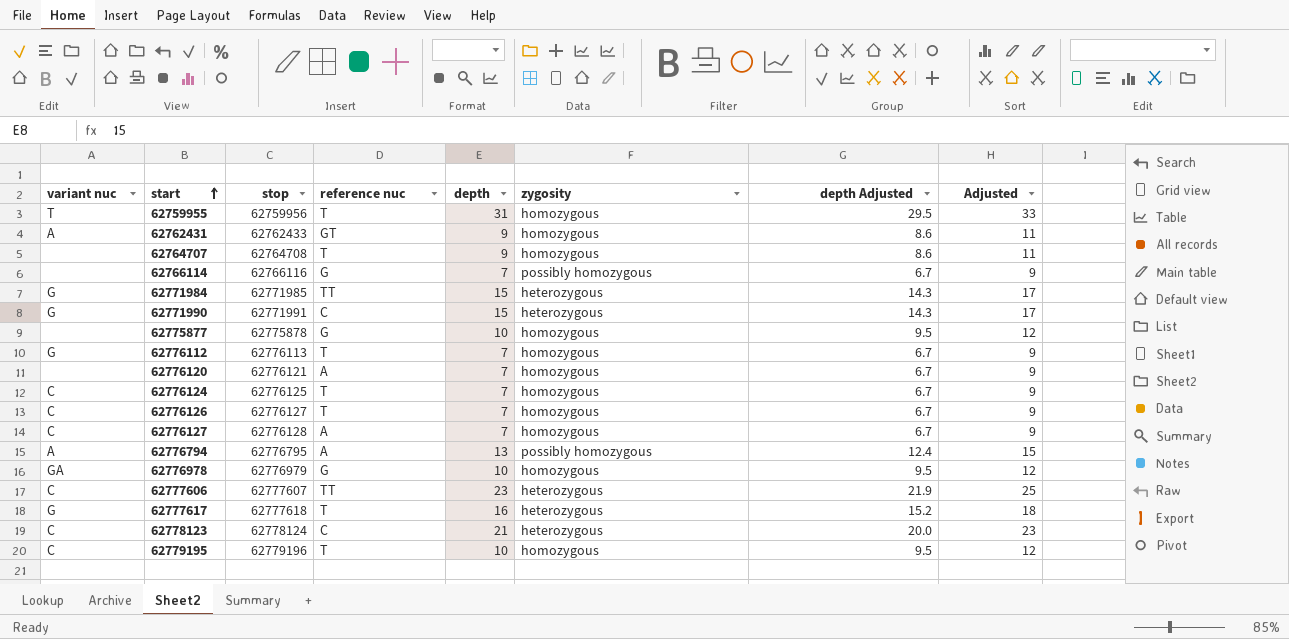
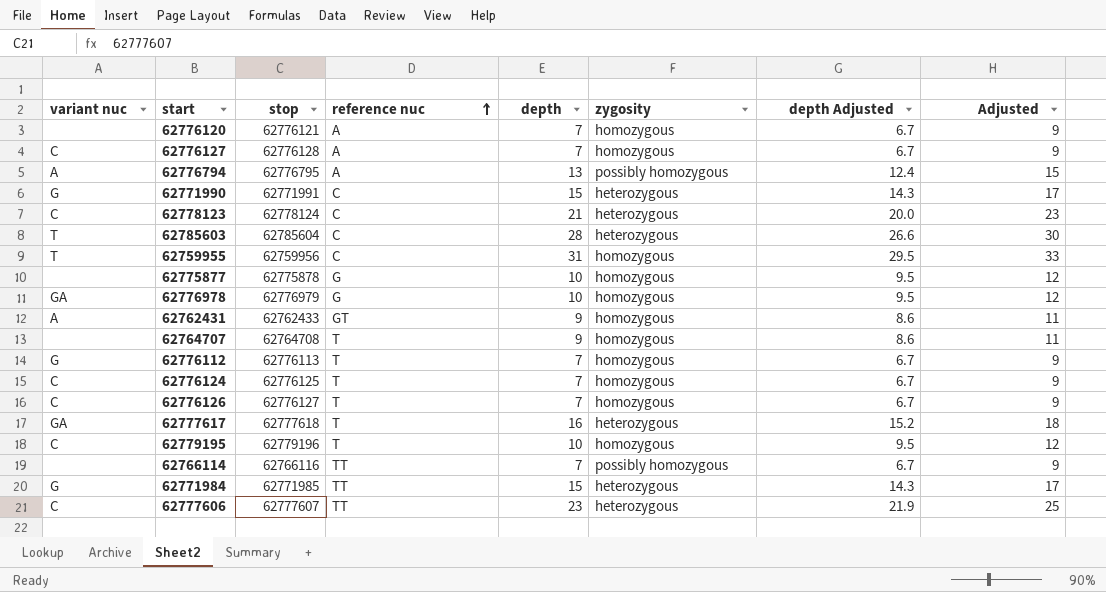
row order: start ascending -> reference nuc ascending
row 62785603: none -> T | 62785604 | C | 28 | heterozygous | 26.6 | 30
62759955 | reference nuc: T -> C
62777617 | variant nuc: G -> GA
62766114 | reference nuc: G -> TT

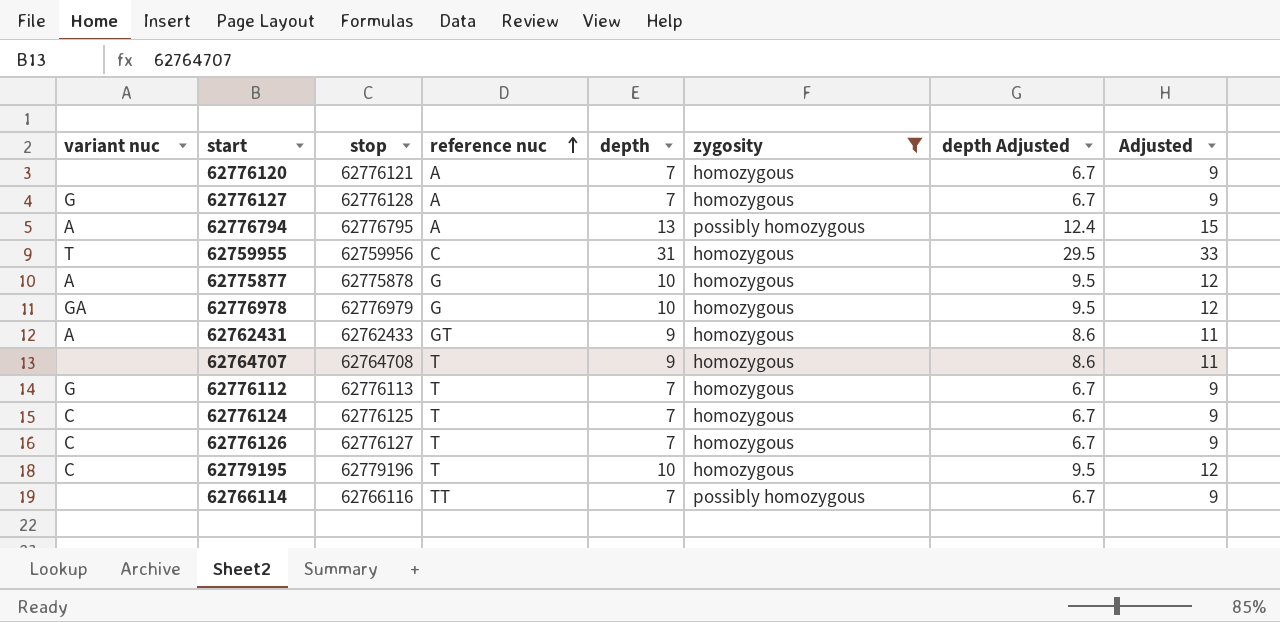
filter: none -> zygosity != heterozygous
62776127 | variant nuc: C -> G
62775877 | variant nuc: none -> A

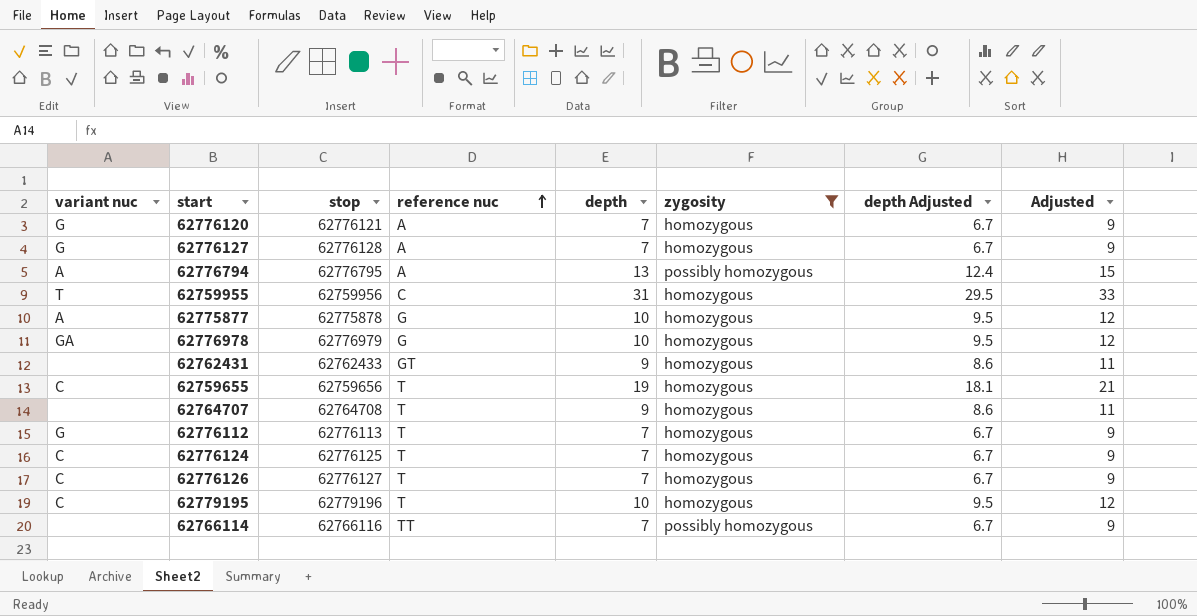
62776120 | variant nuc: none -> G
62762431 | variant nuc: A -> none
row 62759655: none -> C | 62759656 | T | 19 | homozygous | 18.1 | 21

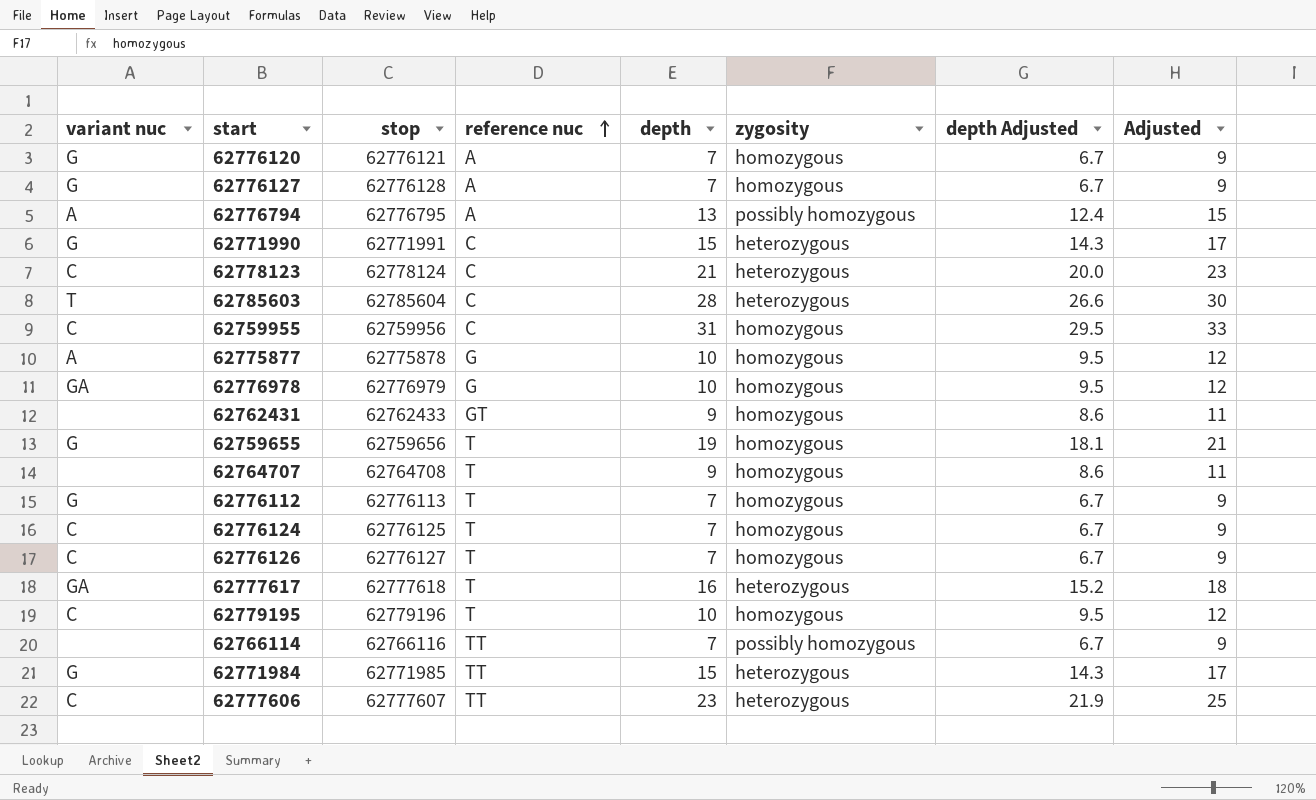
filter: zygosity != heterozygous -> none
62759955 | variant nuc: T -> C
62759655 | variant nuc: C -> G

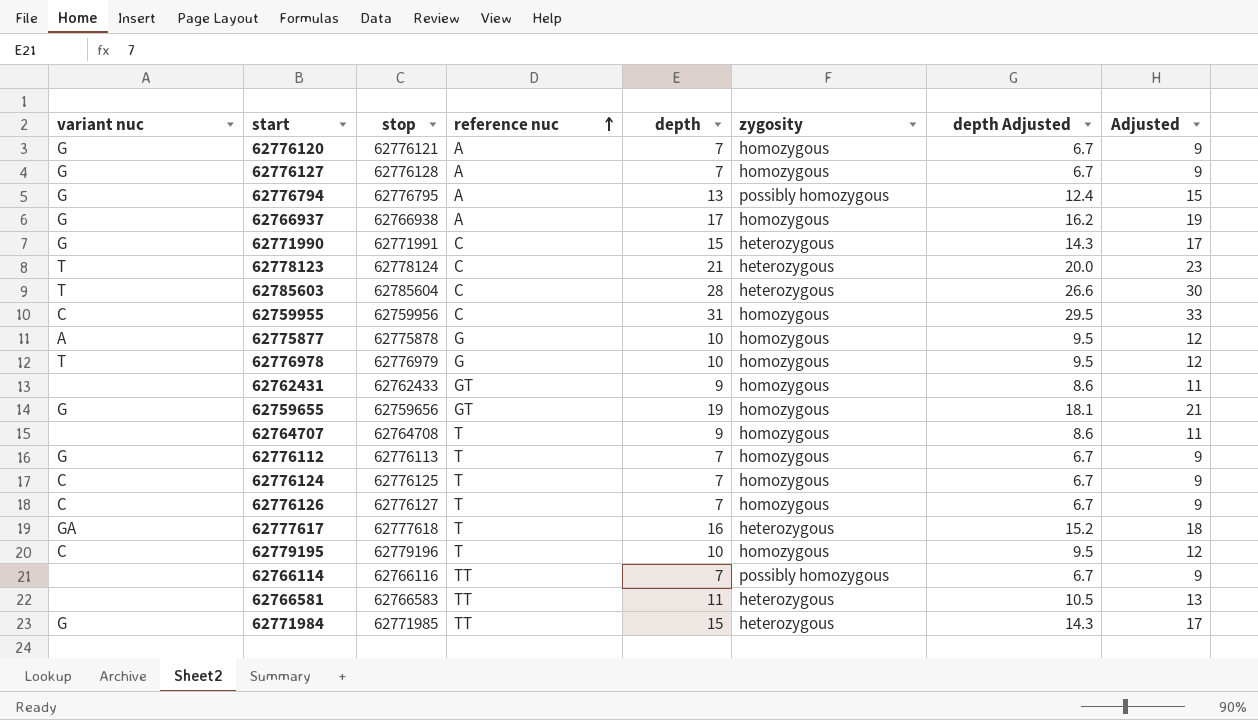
row 62777606: C | 62777607 | TT | 23 | heterozygous | 21.9 | 25 -> none
62776794 | variant nuc: A -> G
row 62766937: none -> G | 62766938 | A | 17 | homozygous | 16.2 | 19
62778123 | variant nuc: C -> T
62776978 | variant nuc: GA -> T
62759655 | reference nuc: T -> GT
row 62766581: none -> none | 62766583 | TT | 11 | heterozygous | 10.5 | 13

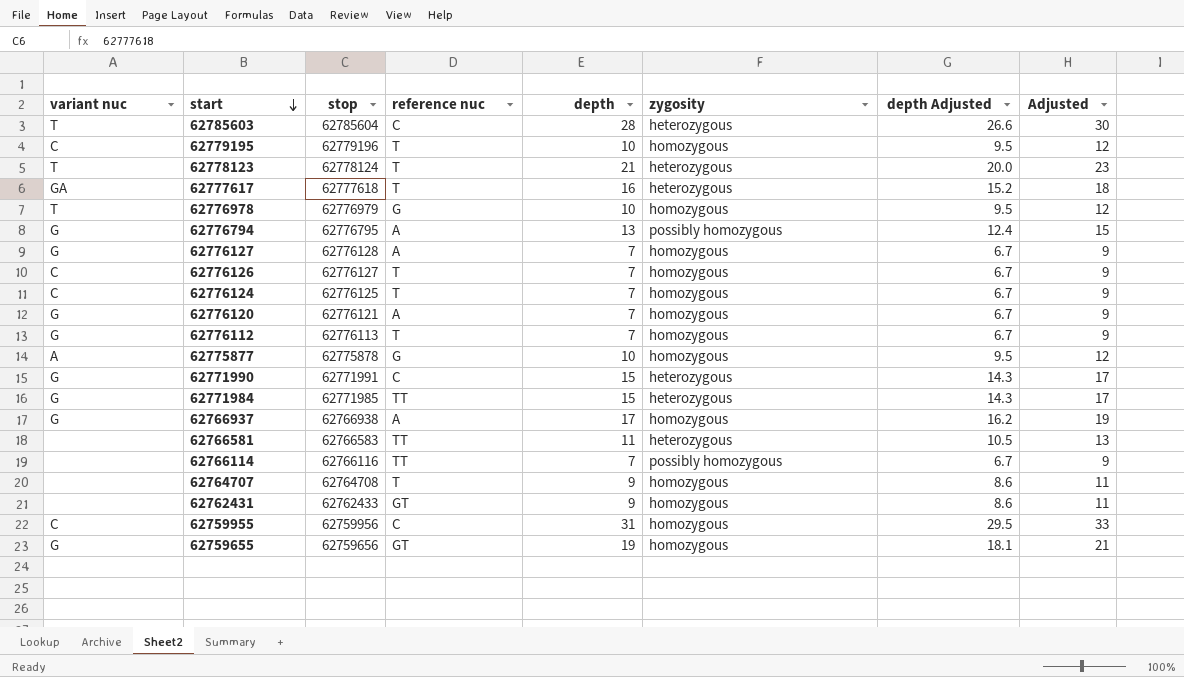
row order: reference nuc ascending -> start descending
62778123 | reference nuc: C -> T

